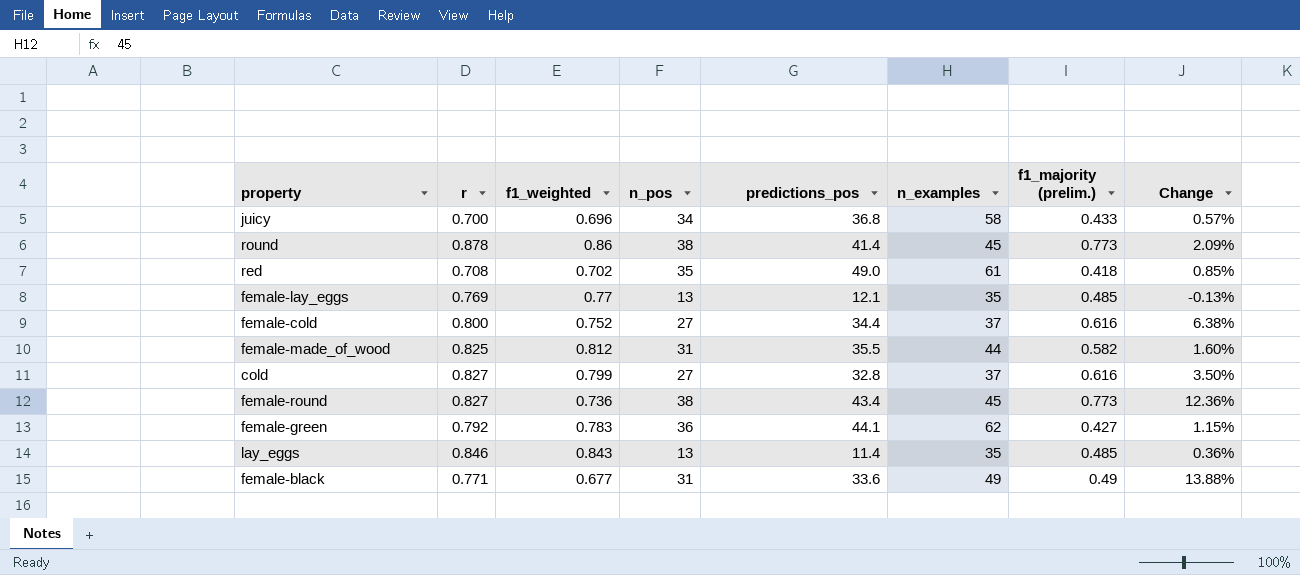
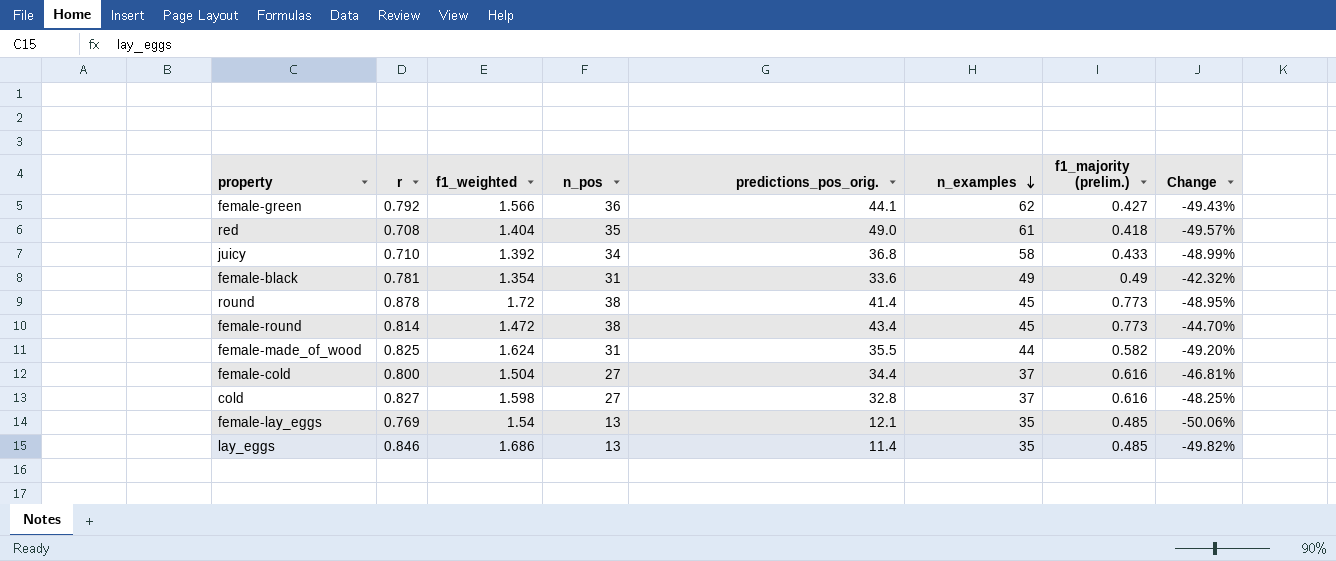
row order: none -> n_examples descending
column name: predictions_pos -> predictions_pos_orig.
female-green | f1_weighted: 0.783 -> 1.566
female-green | Change: 1.15% -> -49.43%
red | f1_weighted: 0.702 -> 1.404
red | Change: 0.85% -> -49.57%
juicy | r: 0.700 -> 0.710
juicy | f1_weighted: 0.696 -> 1.392
juicy | Change: 0.57% -> -48.99%
female-black | r: 0.771 -> 0.781
female-black | f1_weighted: 0.677 -> 1.354
female-black | Change: 13.88% -> -42.32%
round | f1_weighted: 0.86 -> 1.72
round | Change: 2.09% -> -48.95%
female-round | r: 0.827 -> 0.814
female-round | f1_weighted: 0.736 -> 1.472
female-round | Change: 12.36% -> -44.70%
female-made_of_wood | f1_weighted: 0.812 -> 1.624
female-made_of_wood | Change: 1.60% -> -49.20%
female-cold | f1_weighted: 0.752 -> 1.504
female-cold | Change: 6.38% -> -46.81%
cold | f1_weighted: 0.799 -> 1.598
cold | Change: 3.50% -> -48.25%
female-lay_eggs | f1_weighted: 0.77 -> 1.54
female-lay_eggs | Change: -0.13% -> -50.06%
lay_eggs | f1_weighted: 0.843 -> 1.686
lay_eggs | Change: 0.36% -> -49.82%

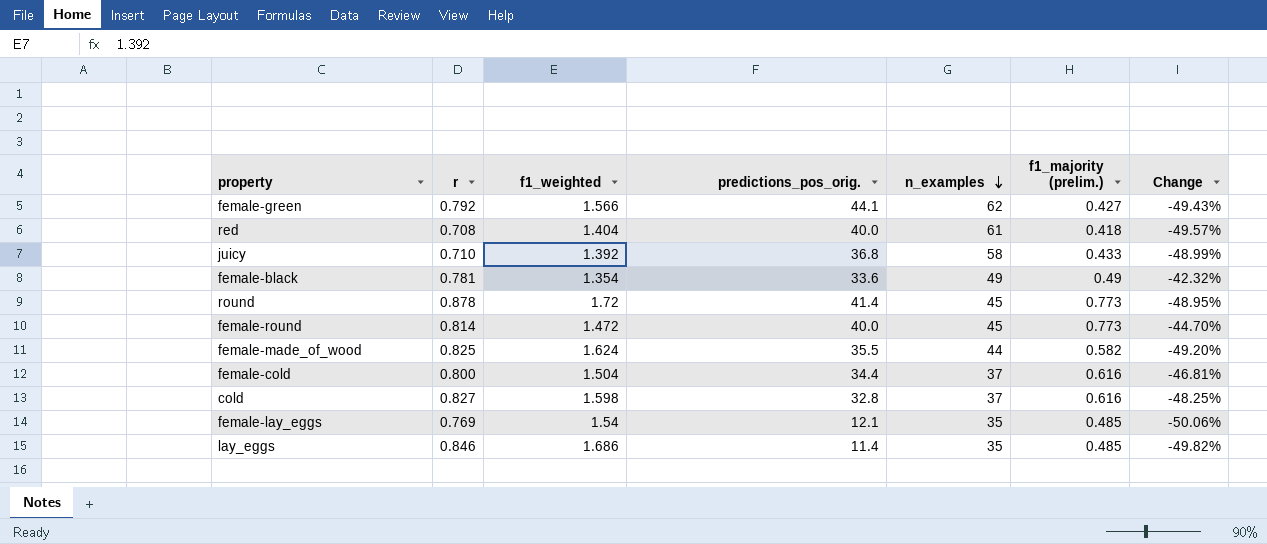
column n_pos | position: 4 -> none
red | predictions_pos_orig.: 49.0 -> 40.0
female-round | predictions_pos_orig.: 43.4 -> 40.0

